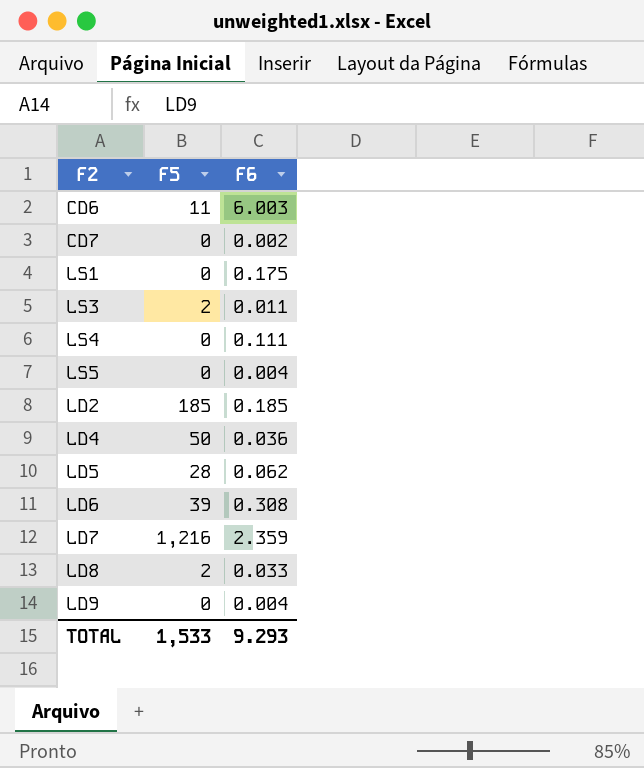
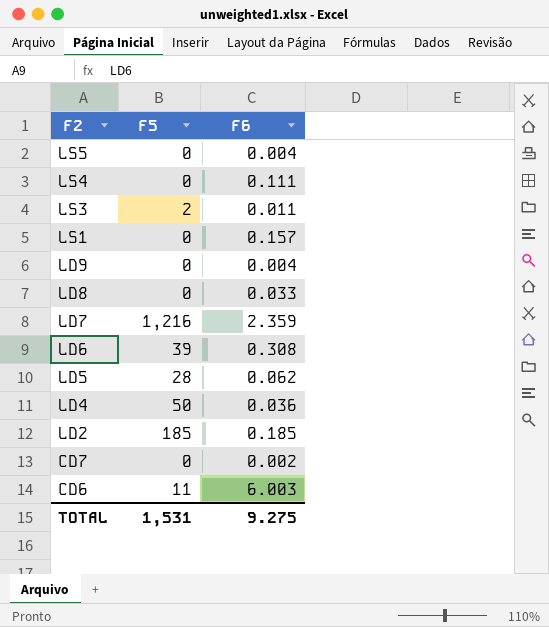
row order: none -> F2 descending
LS1 | F6: 0.175 -> 0.157
LD8 | F5: 2 -> 0
TOTAL | F5: 1,533 -> 1,531
TOTAL | F6: 9.293 -> 9.275

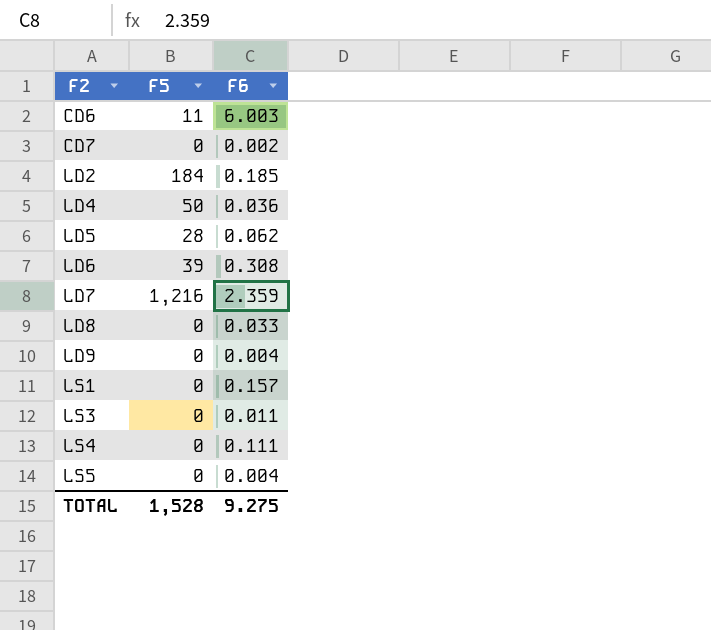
row order: F2 descending -> F2 ascending
LD2 | F5: 185 -> 184
LS3 | F5: 2 -> 0
TOTAL | F5: 1,531 -> 1,528

